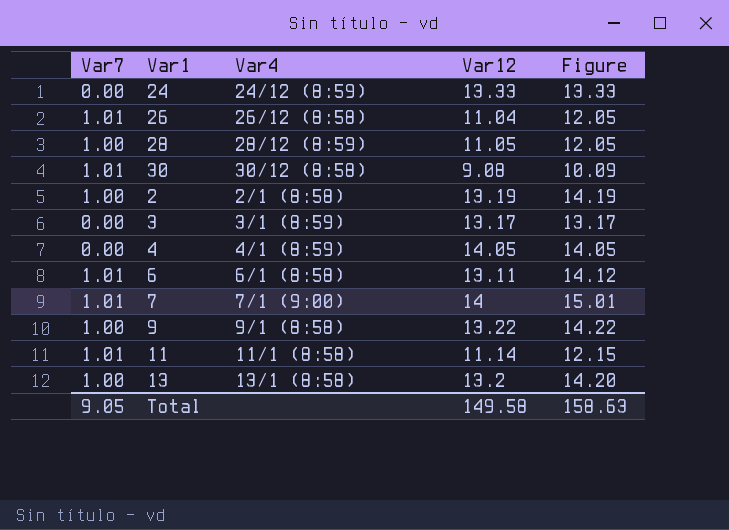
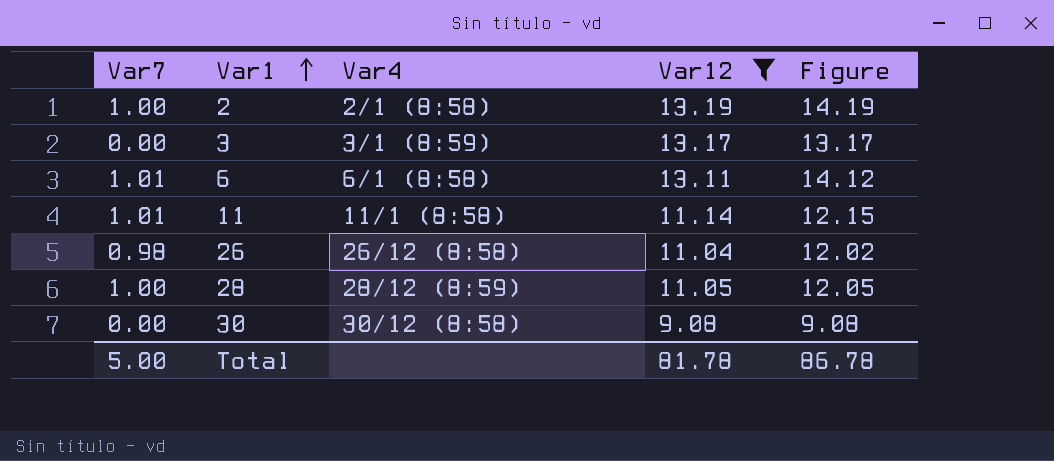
filter: none -> Var12 <= 13.19
row order: none -> Var1 ascending
26 | Var7: 1.01 -> 0.98
26 | Figure: 12.05 -> 12.02
30 | Var7: 1.01 -> 0.00
30 | Figure: 10.09 -> 9.08
Total | Var7: 9.05 -> 5.00
Total | Var12: 149.58 -> 81.78
Total | Figure: 158.63 -> 86.78

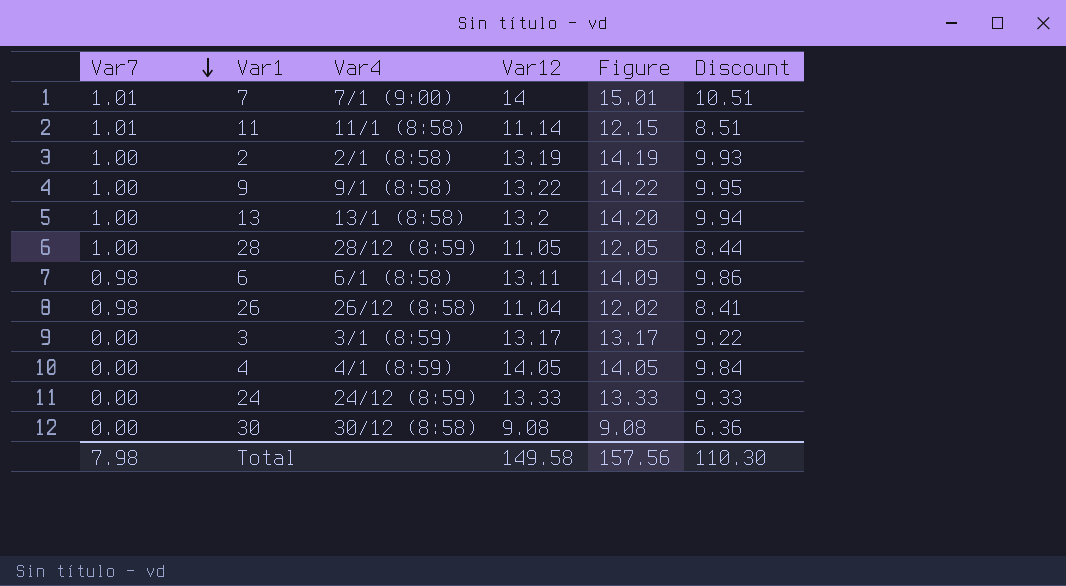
filter: Var12 <= 13.19 -> none
row order: Var1 ascending -> Var7 descending
column Discount | formula: none -> [Figure] * 0.7
6 | Var7: 1.01 -> 0.98
6 | Figure: 14.12 -> 14.09
Total | Var7: 5.00 -> 7.98
Total | Var12: 81.78 -> 149.58
Total | Figure: 86.78 -> 157.56

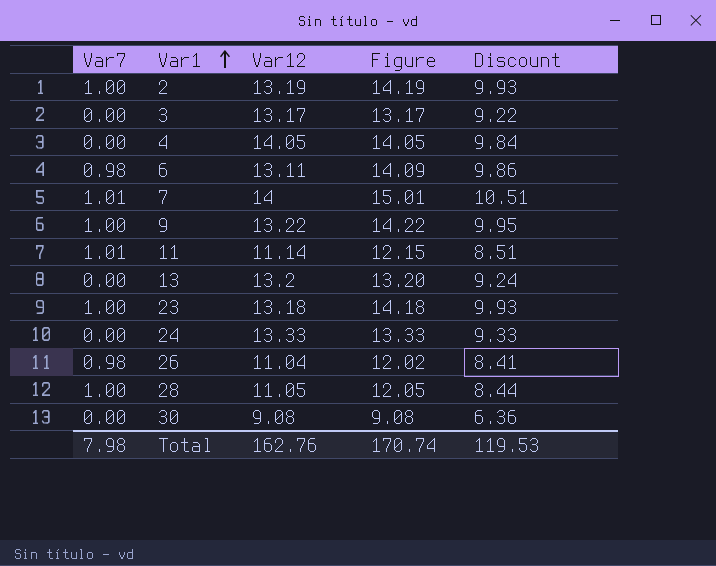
row order: Var7 descending -> Var1 ascending
column Var4 | position: 3 -> none
13 | Var7: 1.00 -> 0.00
13 | Figure: 14.20 -> 13.20
13 | Discount: 9.94 -> 9.24
row 23: none -> 1.00 | 13.18 | 14.18 | 9.93
Total | Var12: 149.58 -> 162.76
Total | Figure: 157.56 -> 170.74
Total | Discount: 110.30 -> 119.53

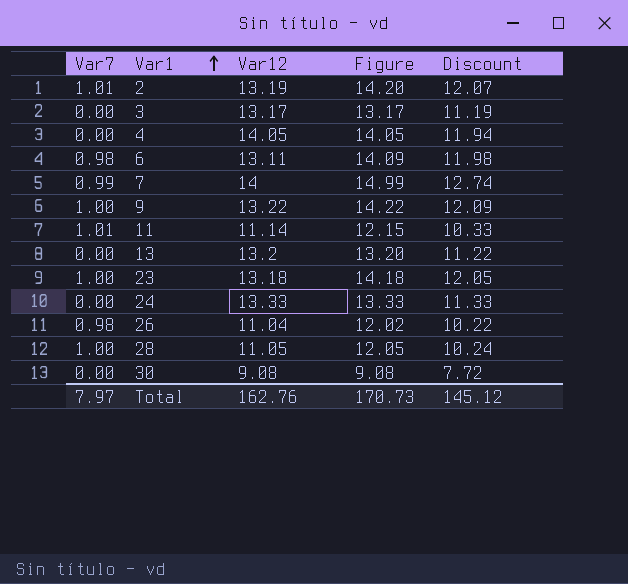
column Discount | formula: [Figure] * 0.7 -> [Figure] * 0.85
2 | Var7: 1.00 -> 1.01
2 | Figure: 14.19 -> 14.20
7 | Var7: 1.01 -> 0.99
7 | Figure: 15.01 -> 14.99
Total | Var7: 7.98 -> 7.97
Total | Figure: 170.74 -> 170.73
Total | Discount: 119.53 -> 145.12

